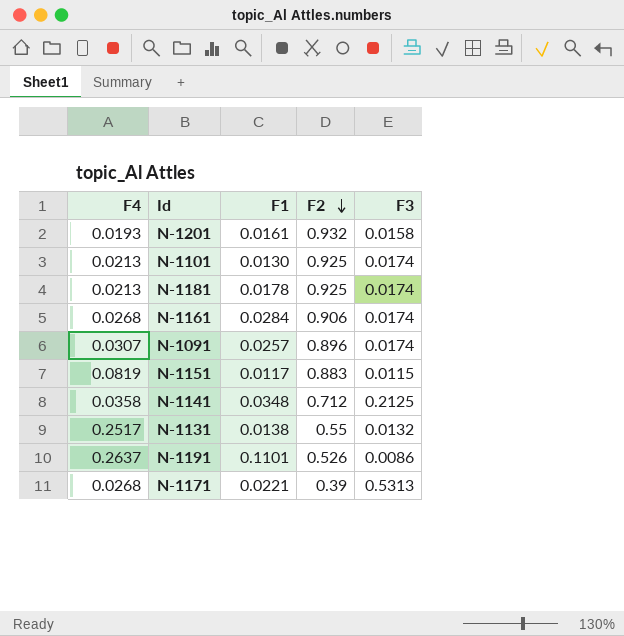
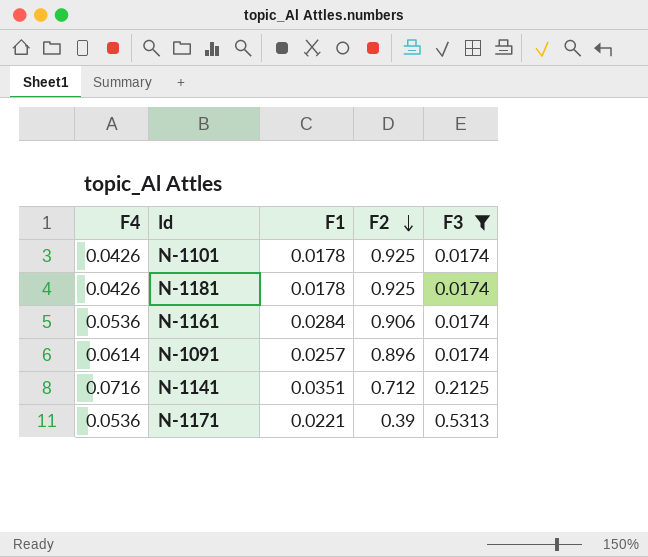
filter: none -> F3 >= 0.0174
N-1101 | F4: 0.0213 -> 0.0426
N-1101 | F1: 0.0130 -> 0.0178
N-1181 | F4: 0.0213 -> 0.0426
N-1161 | F4: 0.0268 -> 0.0536
N-1091 | F4: 0.0307 -> 0.0614
N-1141 | F4: 0.0358 -> 0.0716
N-1141 | F1: 0.0348 -> 0.0351
N-1171 | F4: 0.0268 -> 0.0536

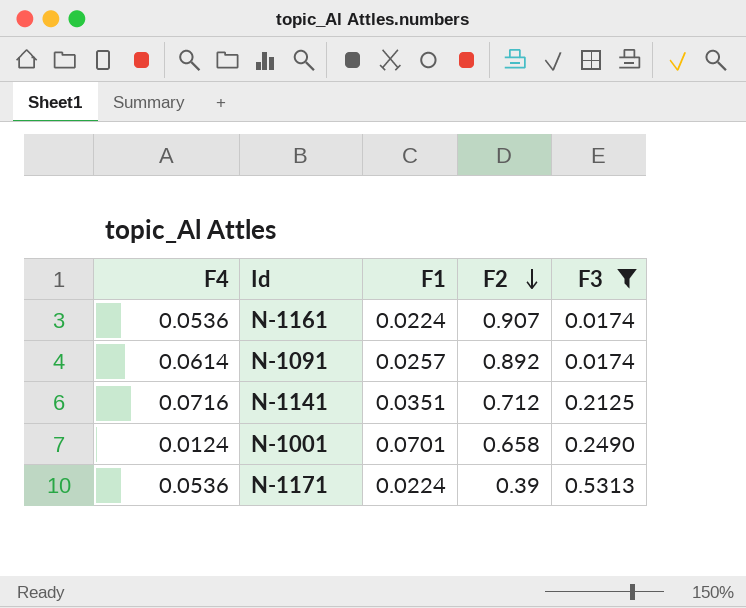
row N-1101: 0.0426 | 0.0178 | 0.925 | 0.0174 -> none
row N-1181: 0.0426 | 0.0178 | 0.925 | 0.0174 -> none
N-1161 | F1: 0.0284 -> 0.0224
N-1161 | F2: 0.906 -> 0.907
N-1091 | F2: 0.896 -> 0.892
row N-1001: none -> 0.0124 | 0.0701 | 0.658 | 0.2490
N-1171 | F1: 0.0221 -> 0.0224

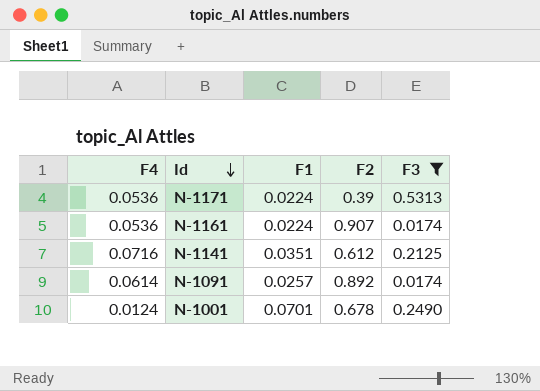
row order: F2 descending -> Id descending
N-1141 | F2: 0.712 -> 0.612
N-1001 | F2: 0.658 -> 0.678

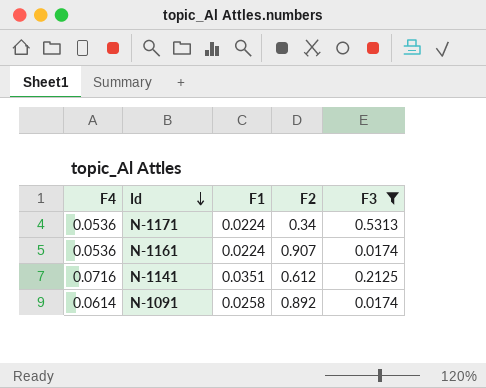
row N-1001: 0.0124 | 0.0701 | 0.678 | 0.2490 -> none
N-1171 | F2: 0.39 -> 0.34
N-1091 | F1: 0.0257 -> 0.0258

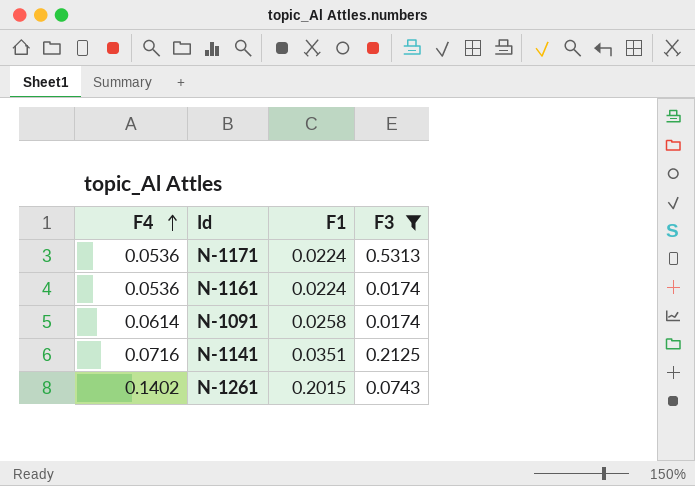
row order: Id descending -> F4 ascending
column F2 | position: 4 -> none
row N-1261: none -> 0.1402 | 0.2015 | 0.0743

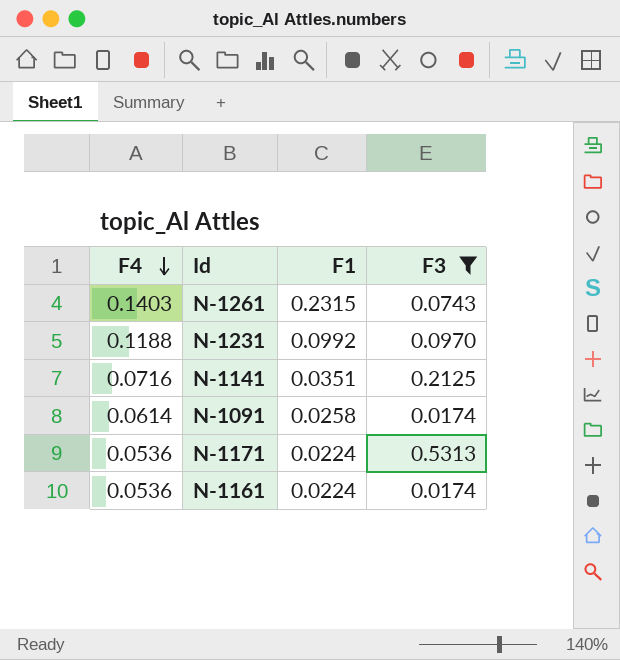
row order: F4 ascending -> F4 descending
N-1261 | F4: 0.1402 -> 0.1403
N-1261 | F1: 0.2015 -> 0.2315
row N-1231: none -> 0.1188 | 0.0992 | 0.0970

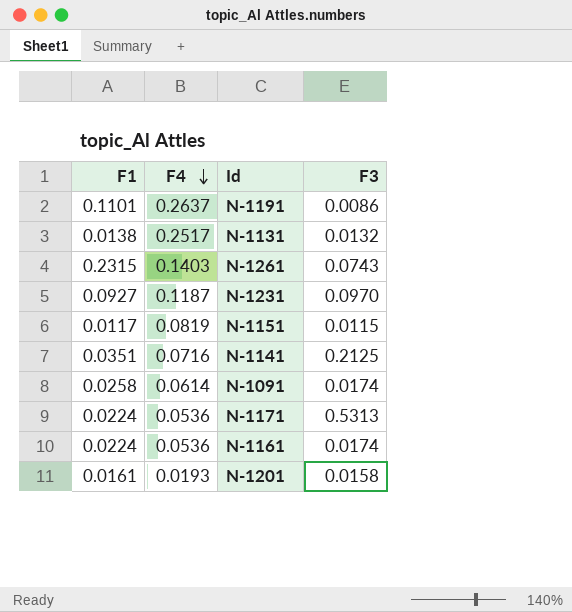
filter: F3 >= 0.0174 -> none
column F1 | position: 3 -> 1
N-1231 | F1: 0.0992 -> 0.0927
N-1231 | F4: 0.1188 -> 0.1187

